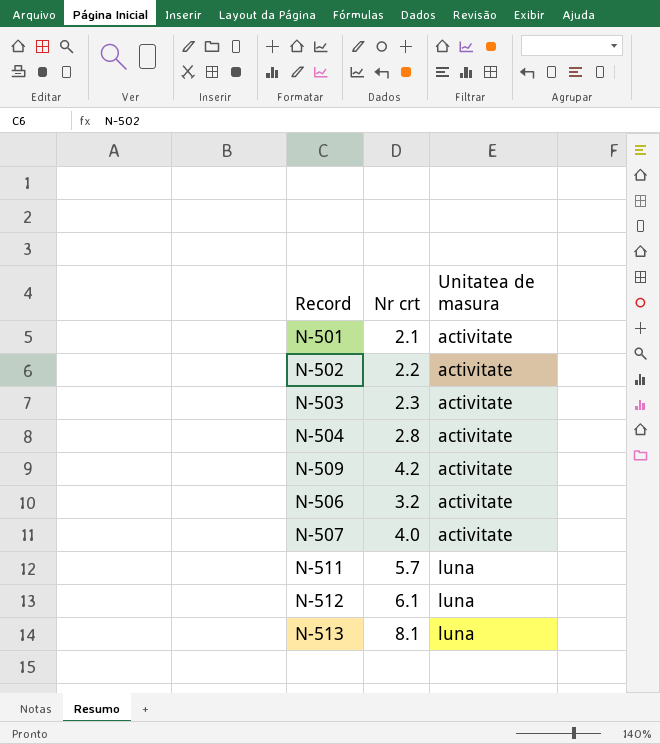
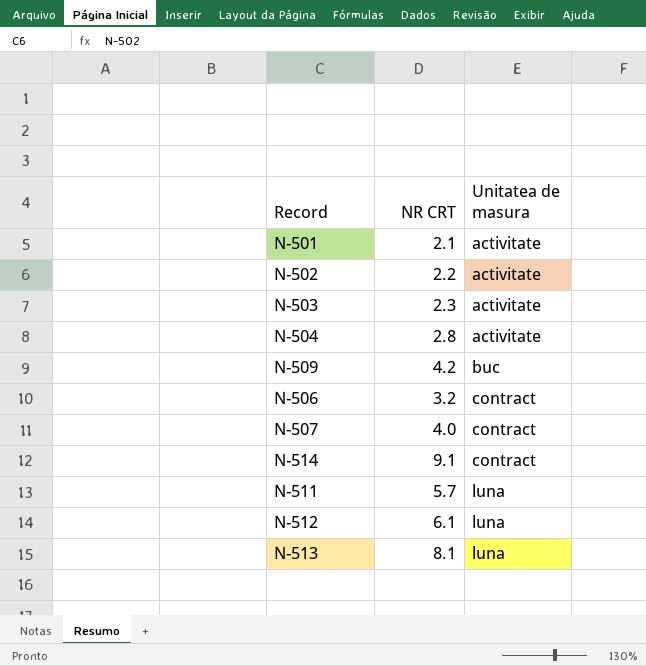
column name: Nr crt -> NR CRT
N-509 | Unitatea de masura: activitate -> buc
N-506 | Unitatea de masura: activitate -> contract
N-507 | Unitatea de masura: activitate -> contract
row N-514: none -> 9.1 | contract

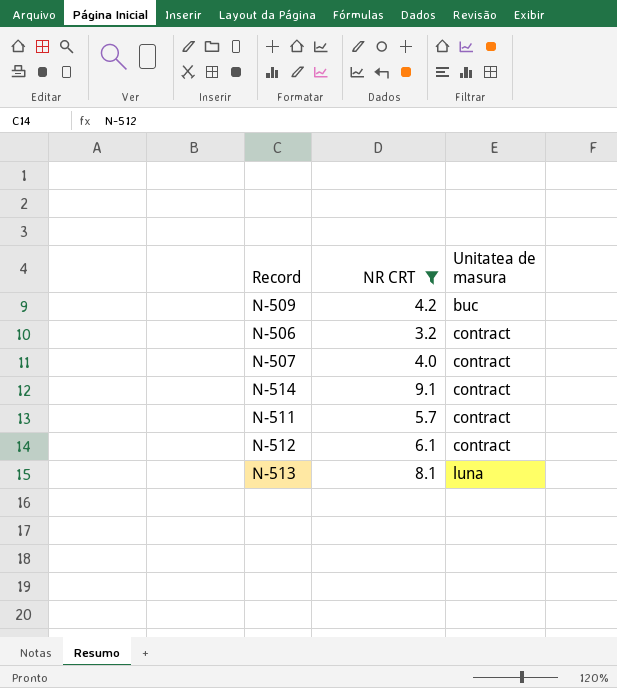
filter: none -> NR CRT >= 3.2
N-511 | Unitatea de masura: luna -> contract
N-512 | Unitatea de masura: luna -> contract

